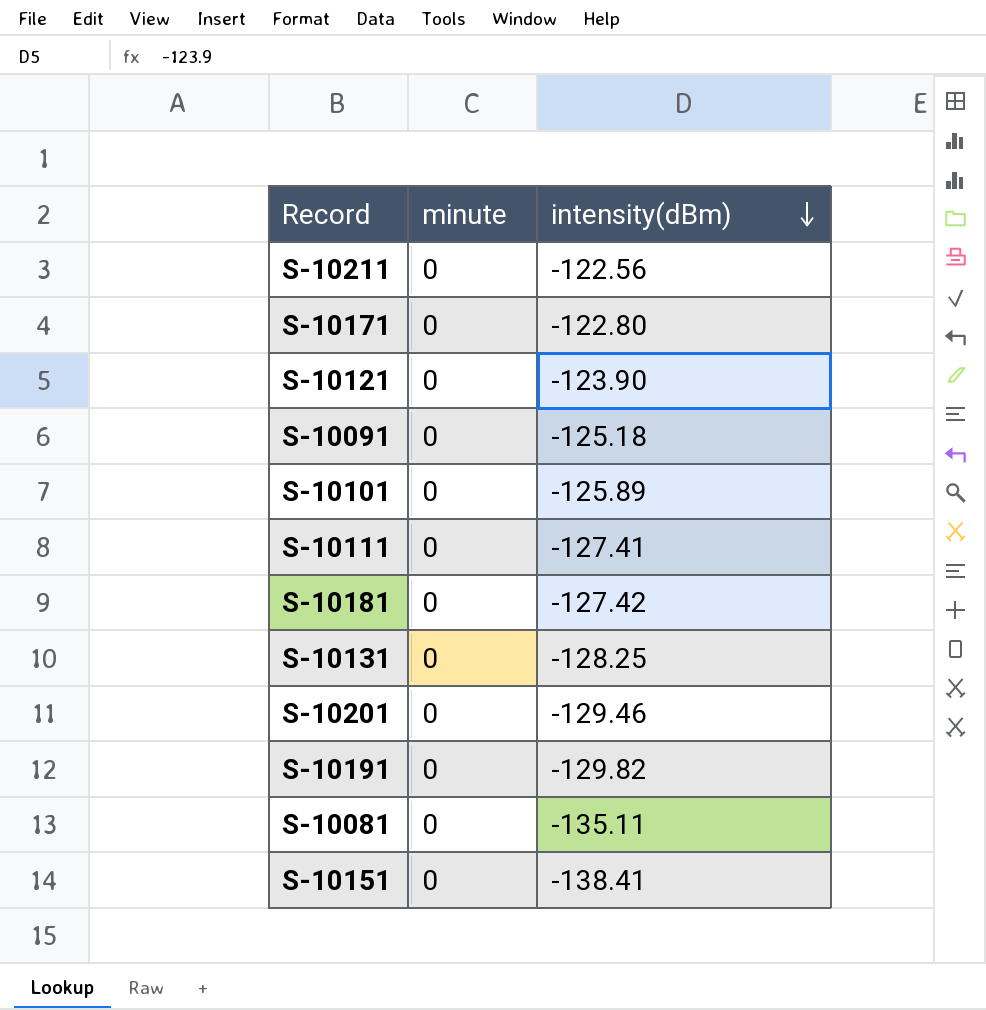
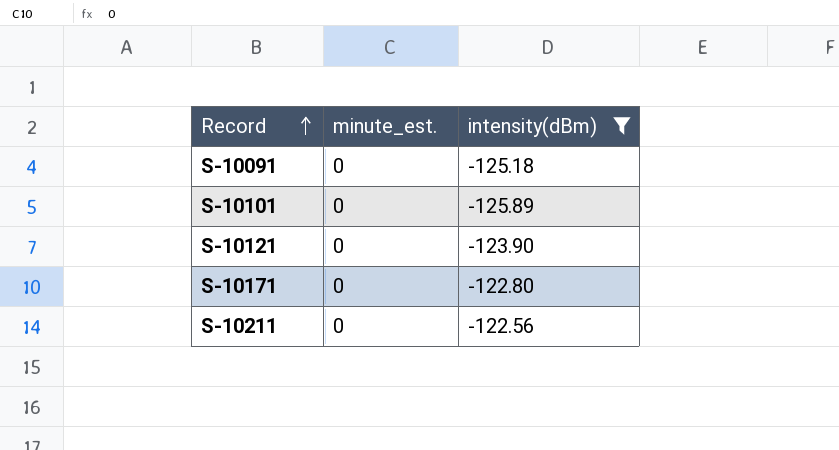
filter: none -> intensity(dBm) >= -125.89
row order: intensity(dBm) descending -> Record ascending
column name: minute -> minute_est.

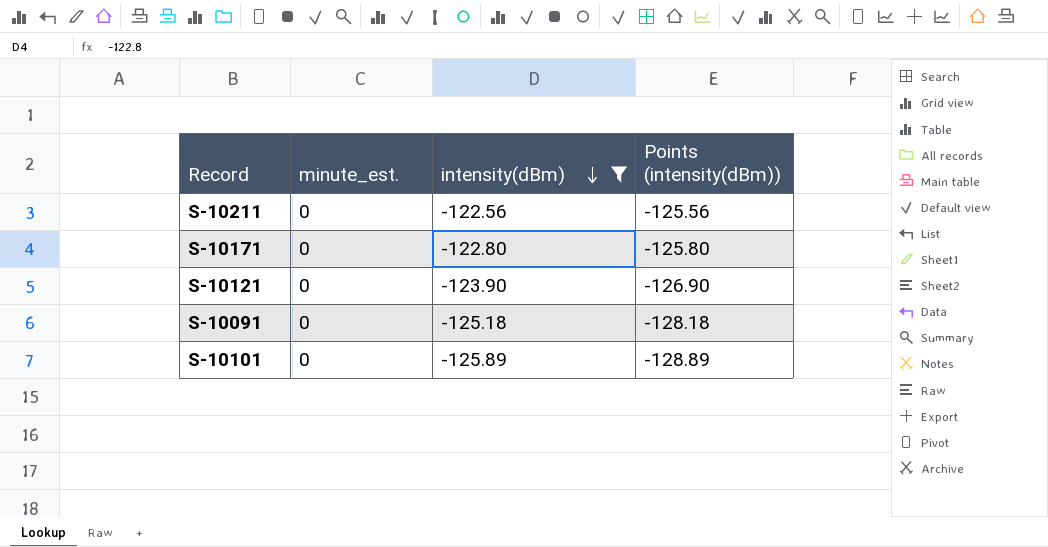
row order: Record ascending -> intensity(dBm) descending
column Points (intensity(dBm)) | formula: none -> [intensity(dBm)] - 3

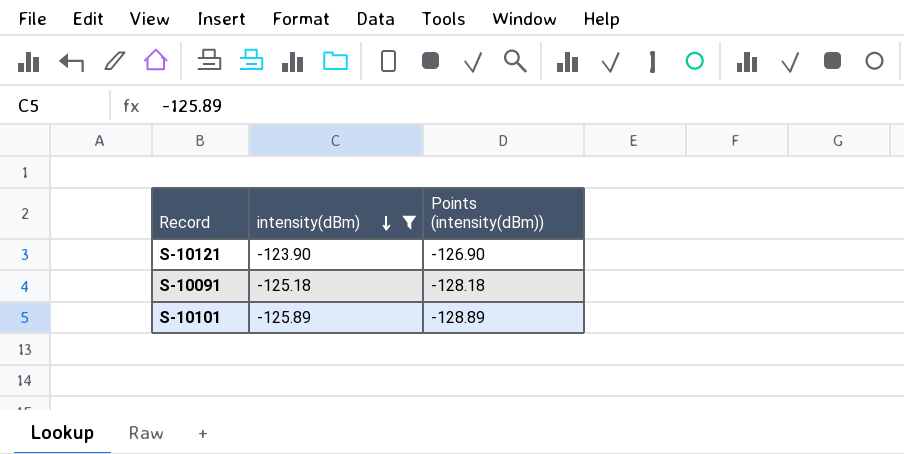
column minute_est. | position: 2 -> none
row S-10211: 0 | -122.56 | -125.56 -> none
row S-10171: 0 | -122.80 | -125.80 -> none

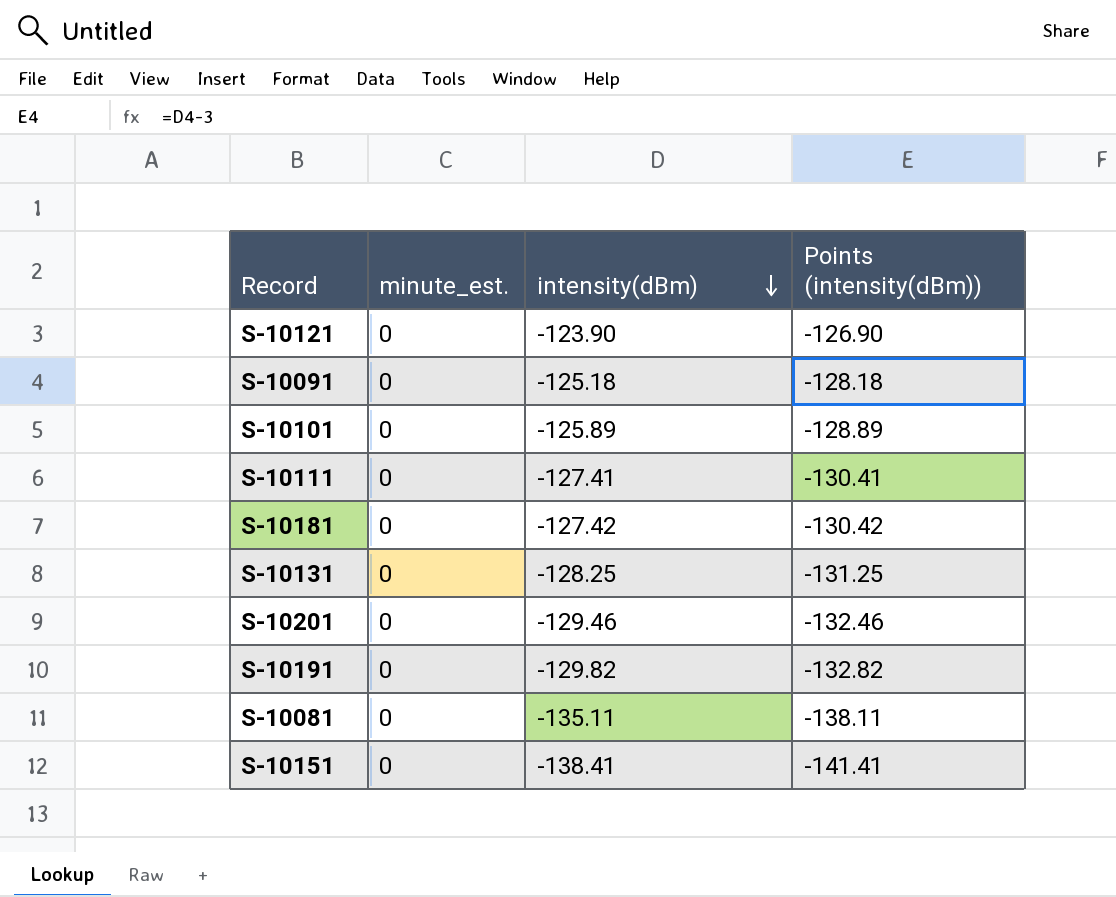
filter: intensity(dBm) >= -125.89 -> none
column minute_est. | position: none -> 2

